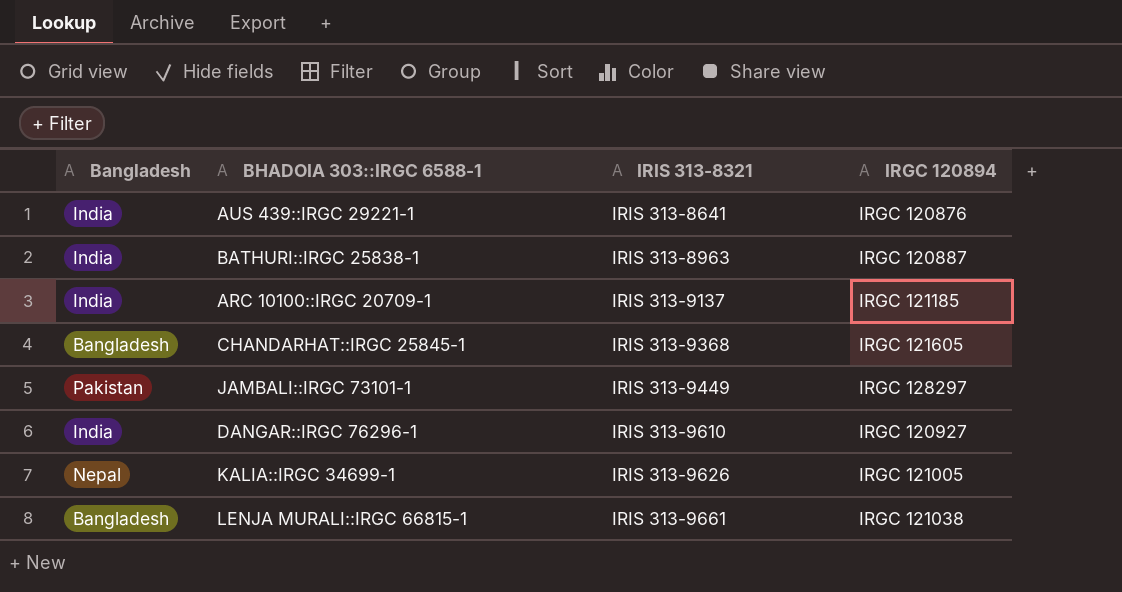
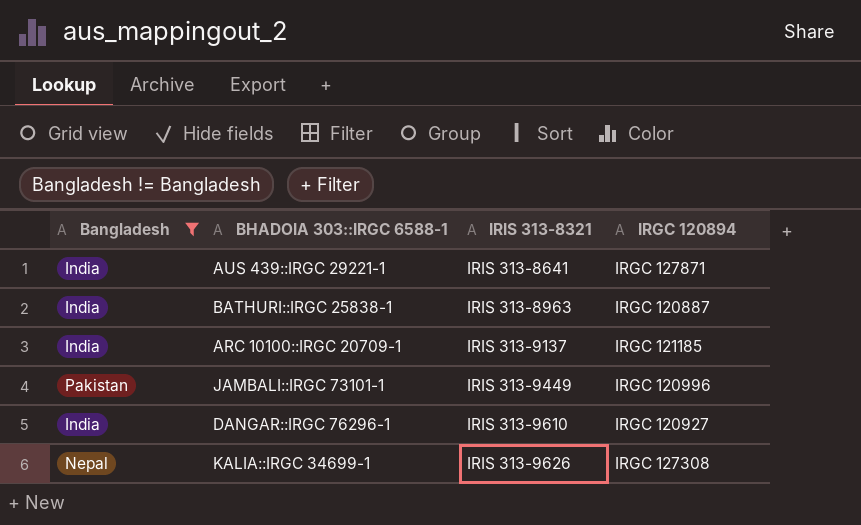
filter: none -> Bangladesh != Bangladesh
AUS 439::IRGC 29221-1 | IRGC 120894: IRGC 120876 -> IRGC 127871
JAMBALI::IRGC 73101-1 | IRGC 120894: IRGC 128297 -> IRGC 120996
KALIA::IRGC 34699-1 | IRGC 120894: IRGC 121005 -> IRGC 127308

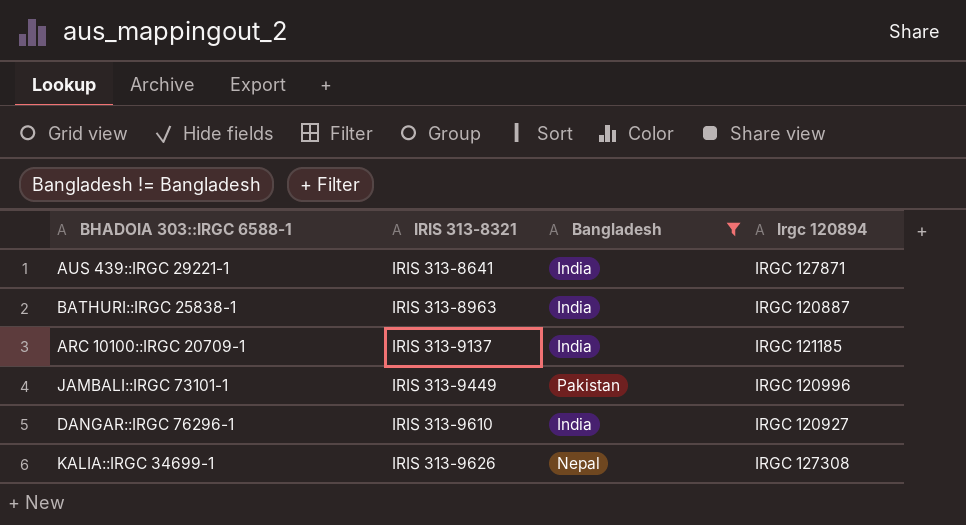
column Bangladesh | position: 1 -> 3
column name: IRGC 120894 -> Irgc 120894

